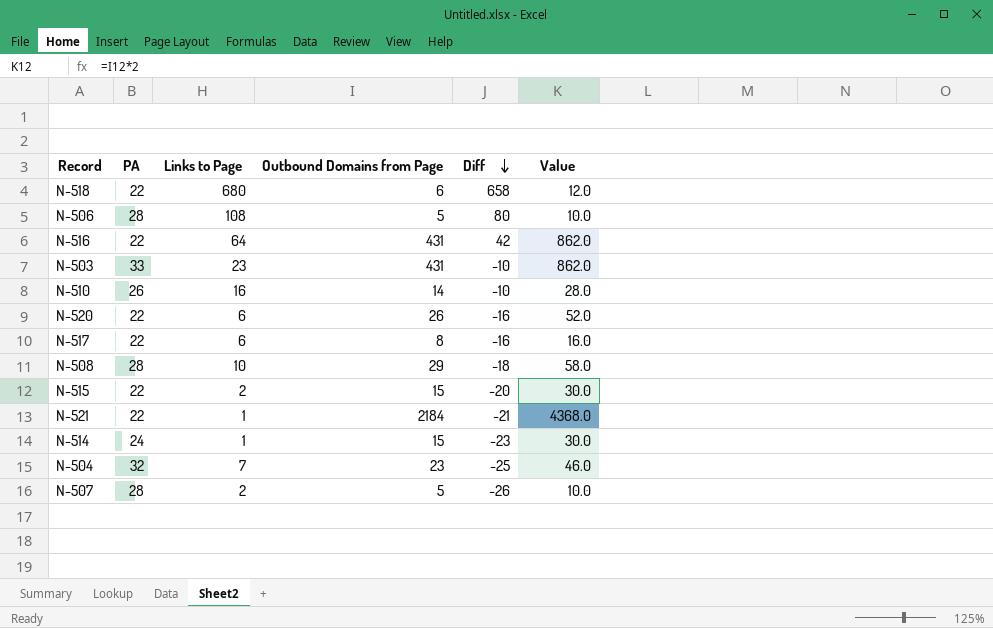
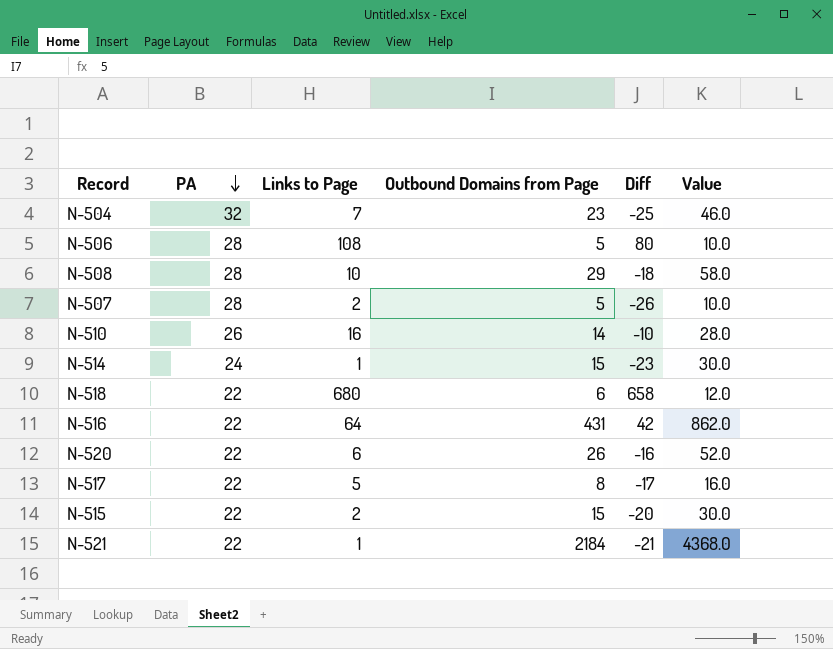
row order: Diff descending -> PA descending
row N-503: 33 | 23 | 431 | -10 | 862.0 -> none
N-517 | Links to Page: 6 -> 5
N-517 | Diff: -16 -> -17

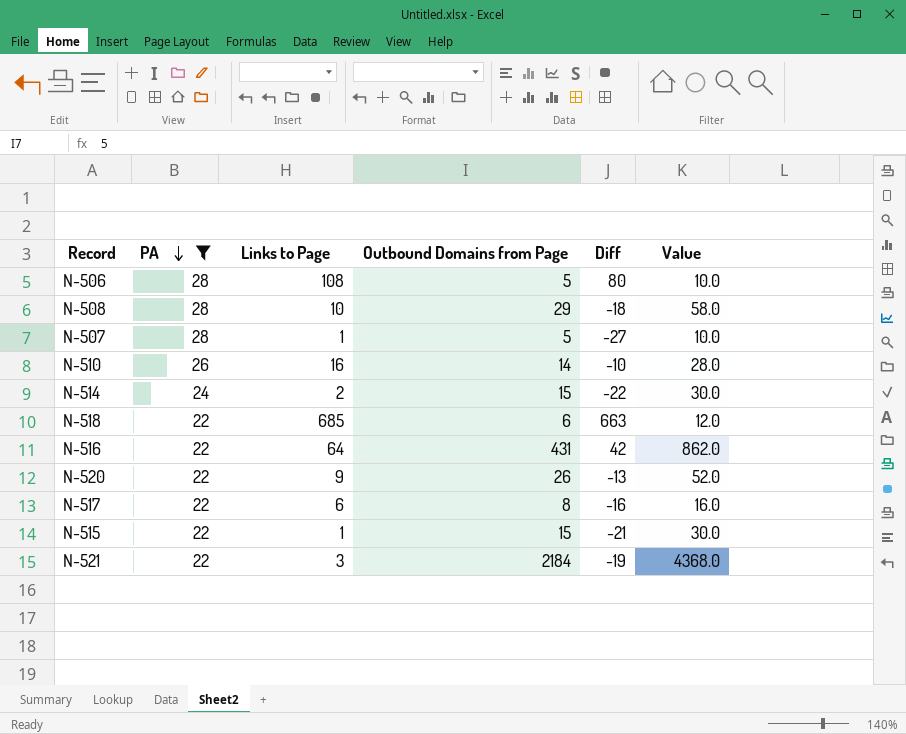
filter: none -> PA != 32
N-507 | Links to Page: 2 -> 1
N-507 | Diff: -26 -> -27
N-514 | Links to Page: 1 -> 2
N-514 | Diff: -23 -> -22
N-518 | Links to Page: 680 -> 685
N-518 | Diff: 658 -> 663
N-520 | Links to Page: 6 -> 9
N-520 | Diff: -16 -> -13
N-517 | Links to Page: 5 -> 6
N-517 | Diff: -17 -> -16
N-515 | Links to Page: 2 -> 1
N-515 | Diff: -20 -> -21
N-521 | Links to Page: 1 -> 3
N-521 | Diff: -21 -> -19

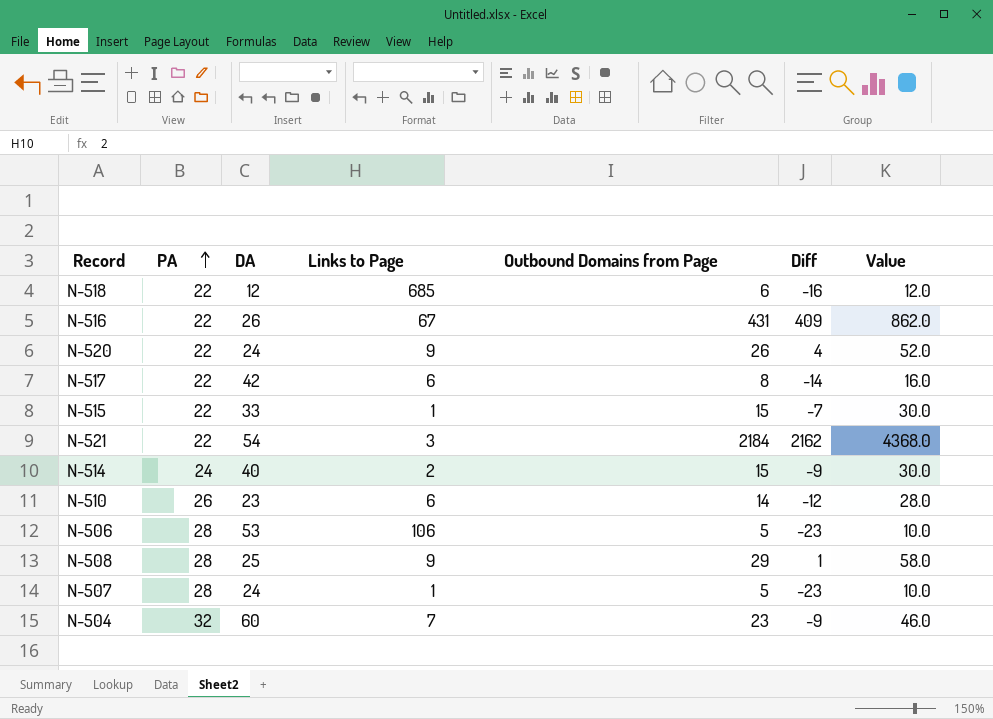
filter: PA != 32 -> none
row order: PA descending -> PA ascending
column DA | position: none -> 3
column Diff | formula: [Links to Page] - [PA] -> [Outbound Domains from Page] - [PA]
N-516 | Links to Page: 64 -> 67
N-510 | Links to Page: 16 -> 6
N-506 | Links to Page: 108 -> 106
N-508 | Links to Page: 10 -> 9

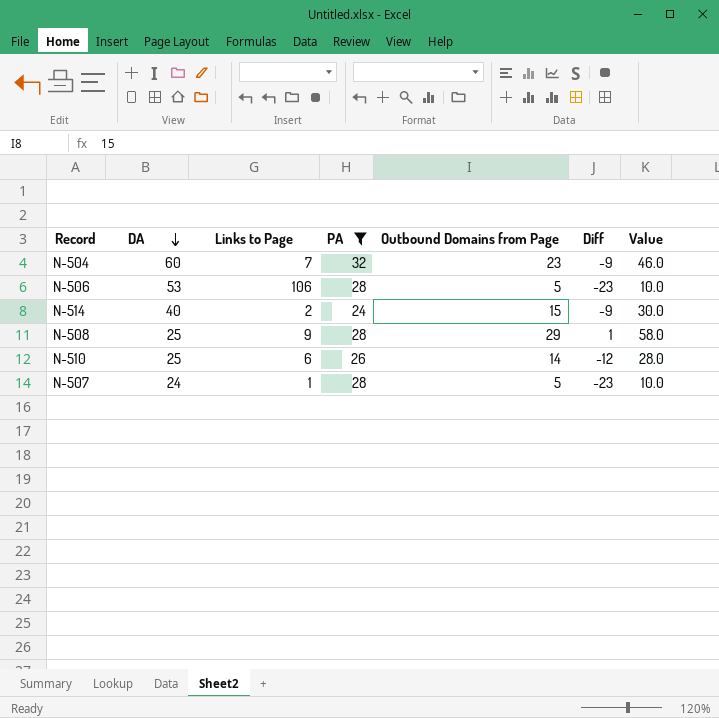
filter: none -> PA != 22
row order: PA ascending -> DA descending
column PA | position: 2 -> 4
N-510 | DA: 23 -> 25

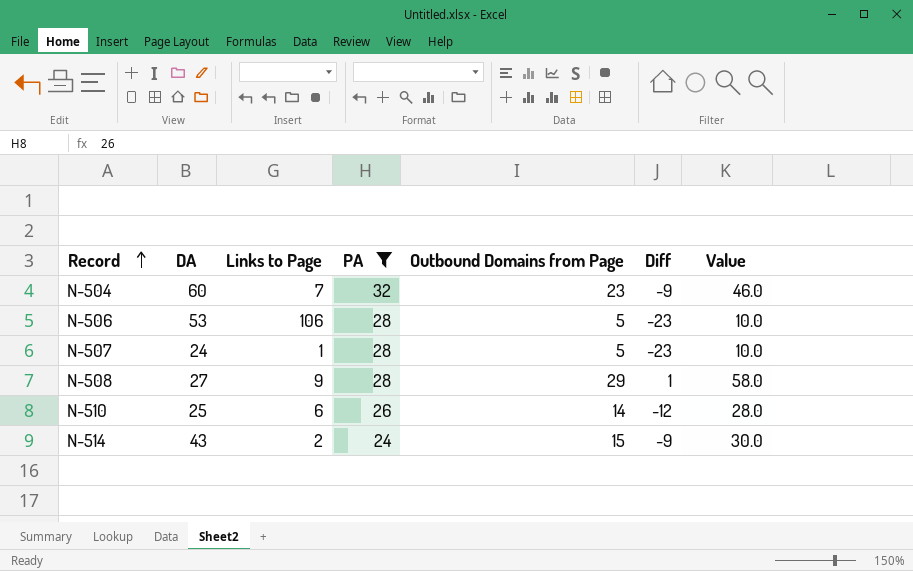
row order: DA descending -> Record ascending
N-508 | DA: 25 -> 27
N-514 | DA: 40 -> 43

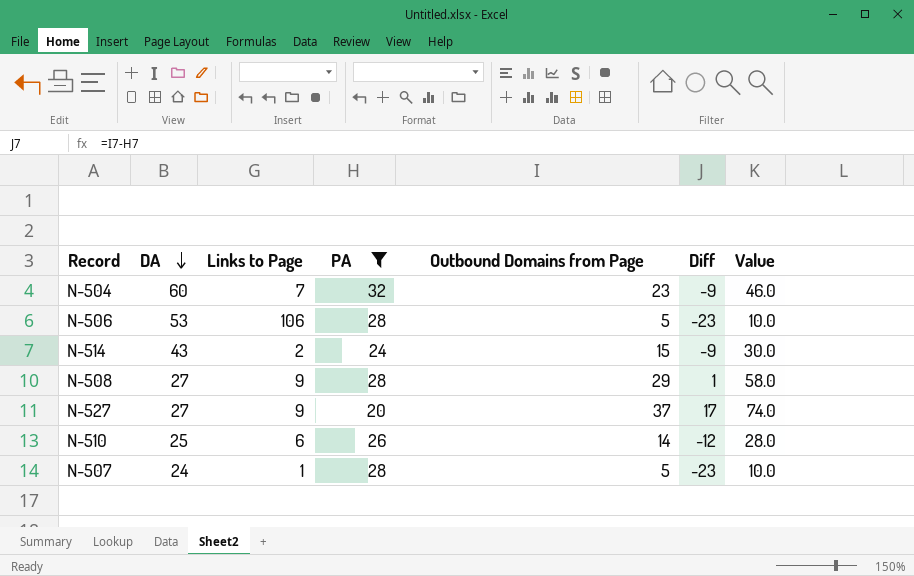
row order: Record ascending -> DA descending
row N-527: none -> 27 | 9 | 20 | 37 | 17 | 74.0

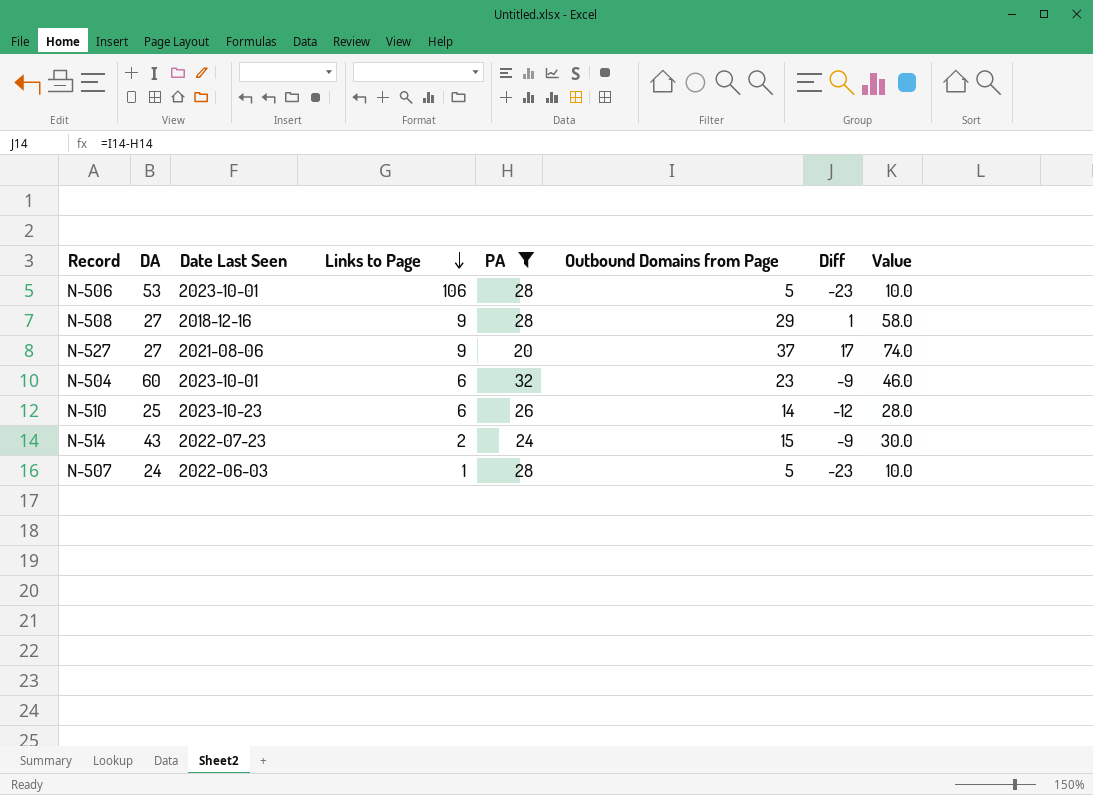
row order: DA descending -> Links to Page descending
column Date Last Seen | position: none -> 3
N-504 | Links to Page: 7 -> 6

